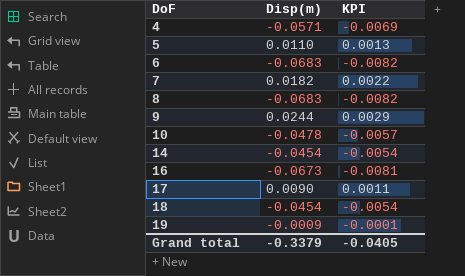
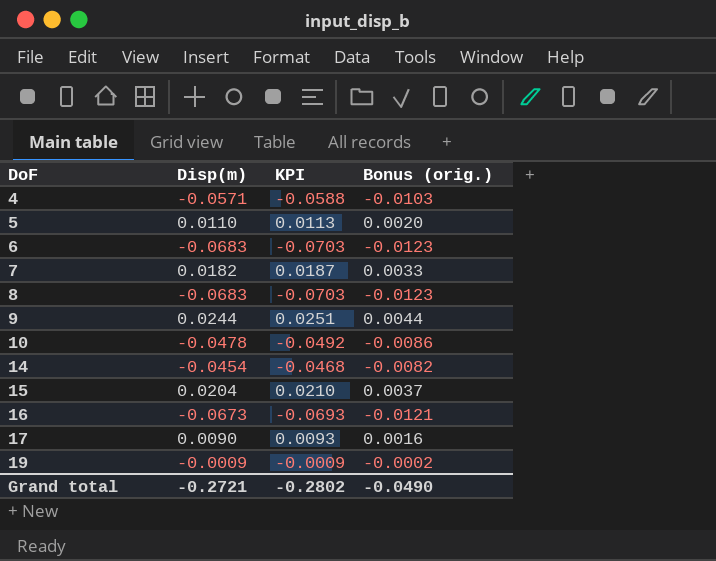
column KPI | formula: [Disp(m)] * 0.12 -> [Disp(m)] * 1.03
column Bonus (orig.) | formula: none -> [Disp(m)] * 0.18
row 18: -0.0454 | -0.0054 -> none
row 15: none -> 0.0204 | 0.0210 | 0.0037
Grand total | Disp(m): -0.3379 -> -0.2721
Grand total | KPI: -0.0405 -> -0.2802

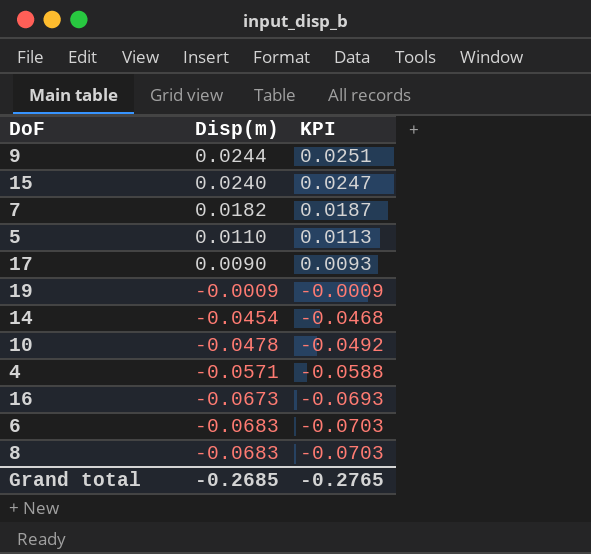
row order: DoF ascending -> Disp(m) descending
column Bonus (orig.) | formula: [Disp(m)] * 0.18 -> none
15 | Disp(m): 0.0204 -> 0.0240
15 | KPI: 0.0210 -> 0.0247
Grand total | Disp(m): -0.2721 -> -0.2685
Grand total | KPI: -0.2802 -> -0.2765

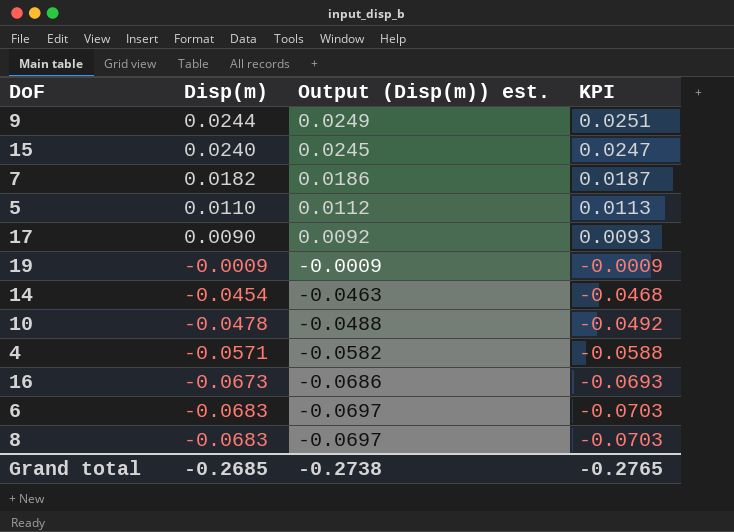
column Output (Disp(m)) est. | formula: none -> [Disp(m)] * 1.02

